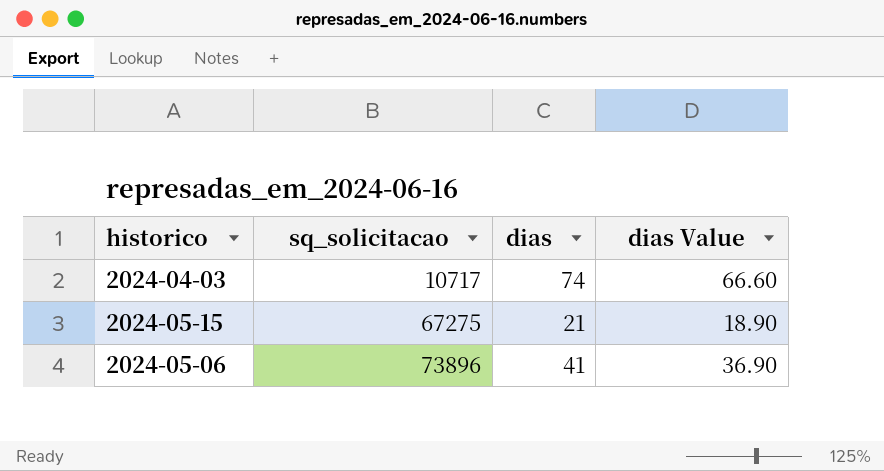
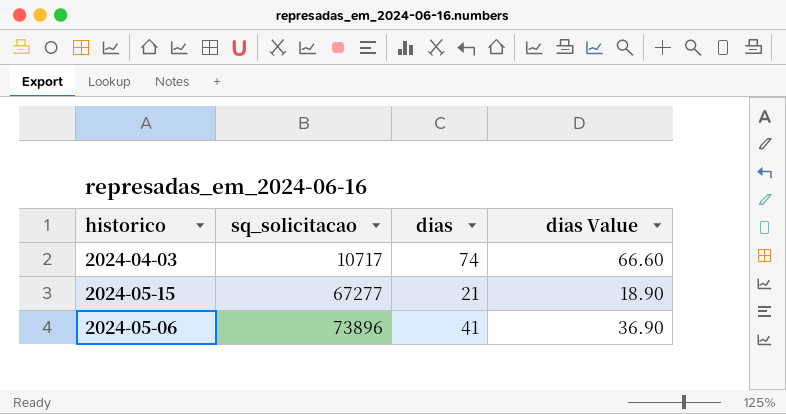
2024-05-15 | sq_solicitacao: 67275 -> 67277

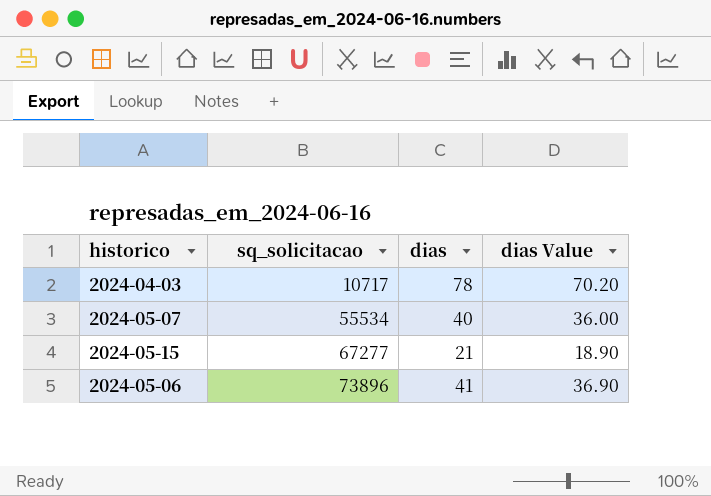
2024-04-03 | dias: 74 -> 78
2024-04-03 | dias Value: 66.60 -> 70.20
row 2024-05-07: none -> 55534 | 40 | 36.00

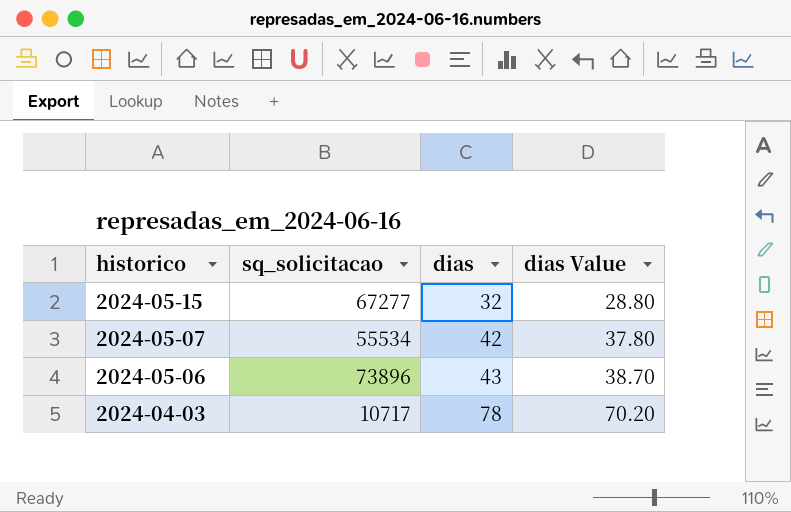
row order: sq_solicitacao ascending -> historico descending
2024-05-15 | dias: 21 -> 32
2024-05-15 | dias Value: 18.90 -> 28.80
2024-05-07 | dias: 40 -> 42
2024-05-07 | dias Value: 36.00 -> 37.80
2024-05-06 | dias: 41 -> 43
2024-05-06 | dias Value: 36.90 -> 38.70

